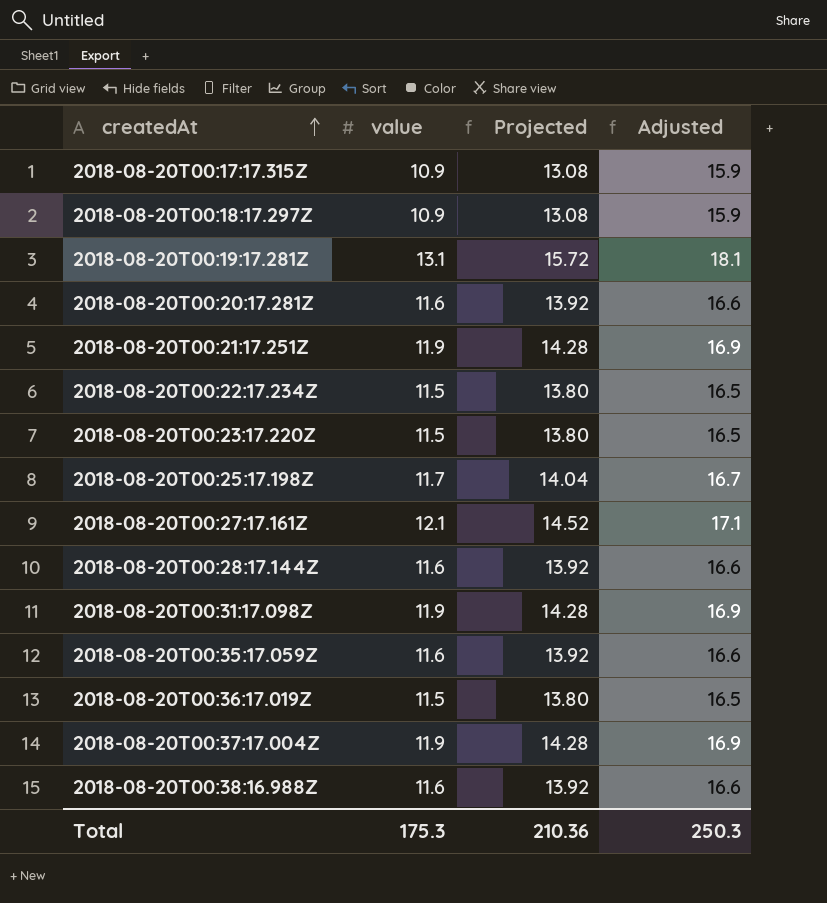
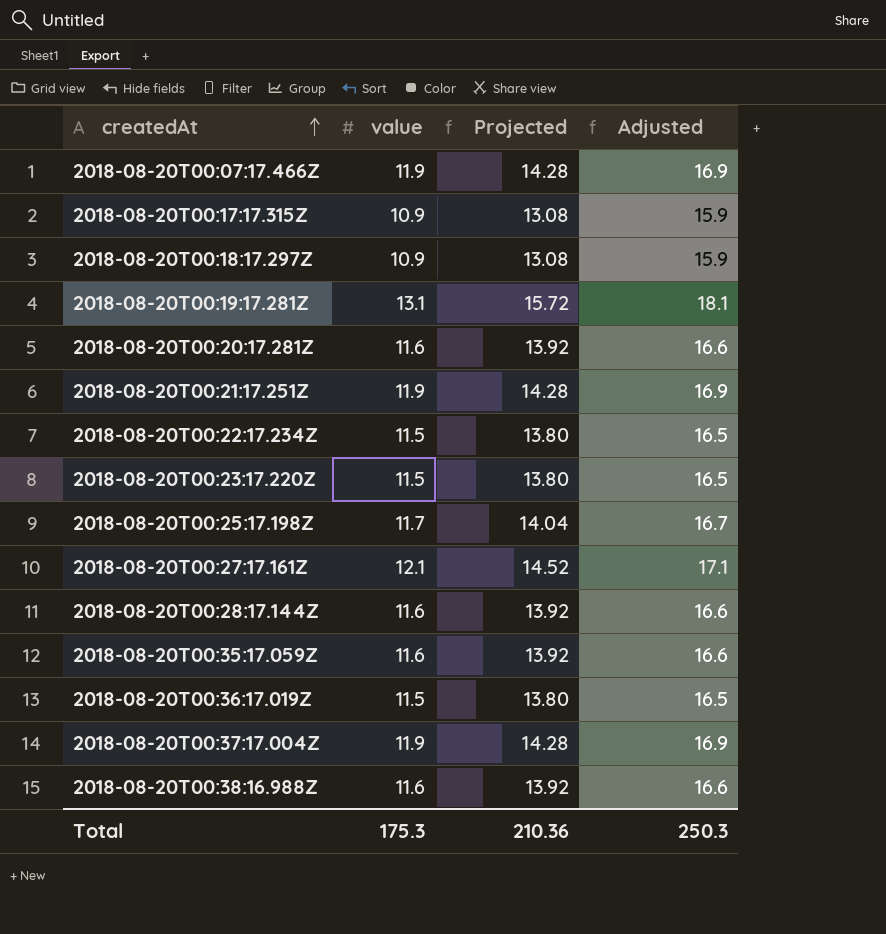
row 2018-08-20T00:31:17.098Z: 11.9 | 14.28 | 16.9 -> none
row 2018-08-20T00:07:17.466Z: none -> 11.9 | 14.28 | 16.9

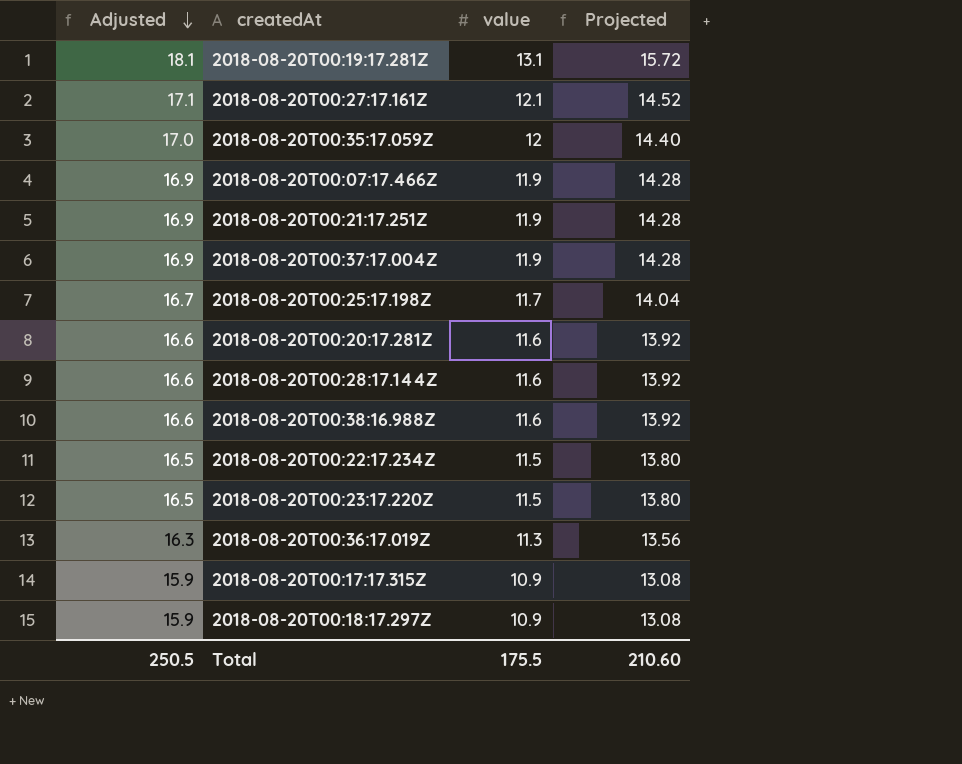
row order: createdAt ascending -> Adjusted descending
column Adjusted | position: 4 -> 1
2018-08-20T00:35:17.059Z | Adjusted: 16.6 -> 17.0
2018-08-20T00:35:17.059Z | value: 11.6 -> 12
2018-08-20T00:35:17.059Z | Projected: 13.92 -> 14.40
2018-08-20T00:36:17.019Z | Adjusted: 16.5 -> 16.3
2018-08-20T00:36:17.019Z | value: 11.5 -> 11.3
2018-08-20T00:36:17.019Z | Projected: 13.80 -> 13.56
Total | Adjusted: 250.3 -> 250.5
Total | value: 175.3 -> 175.5
Total | Projected: 210.36 -> 210.60

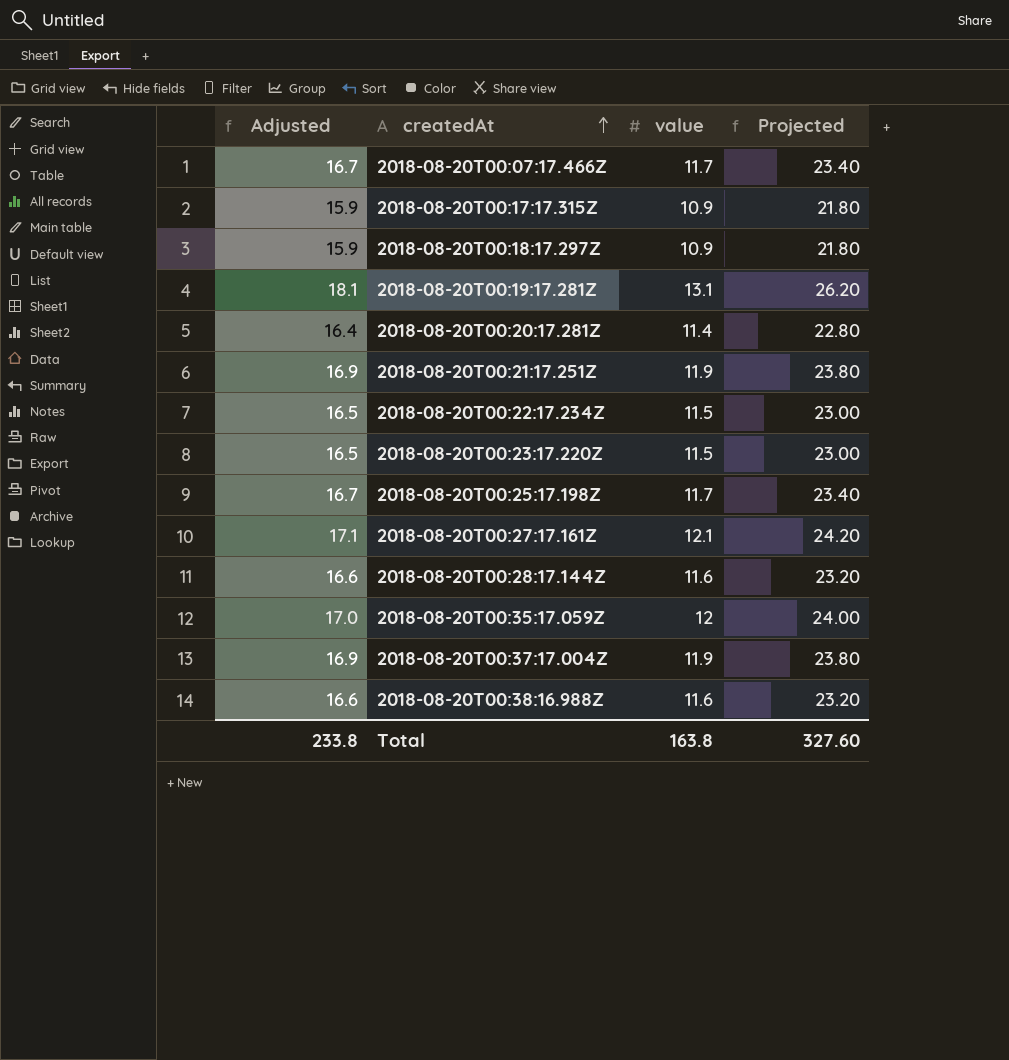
row order: Adjusted descending -> createdAt ascending
column Projected | formula: [value] * 1.2 -> [value] * 2
row 2018-08-20T00:36:17.019Z: 16.3 | 11.3 | 13.56 -> none
2018-08-20T00:07:17.466Z | Adjusted: 16.9 -> 16.7
2018-08-20T00:07:17.466Z | value: 11.9 -> 11.7
2018-08-20T00:20:17.281Z | Adjusted: 16.6 -> 16.4
2018-08-20T00:20:17.281Z | value: 11.6 -> 11.4
Total | Adjusted: 250.5 -> 233.8
Total | value: 175.5 -> 163.8
Total | Projected: 210.60 -> 327.60

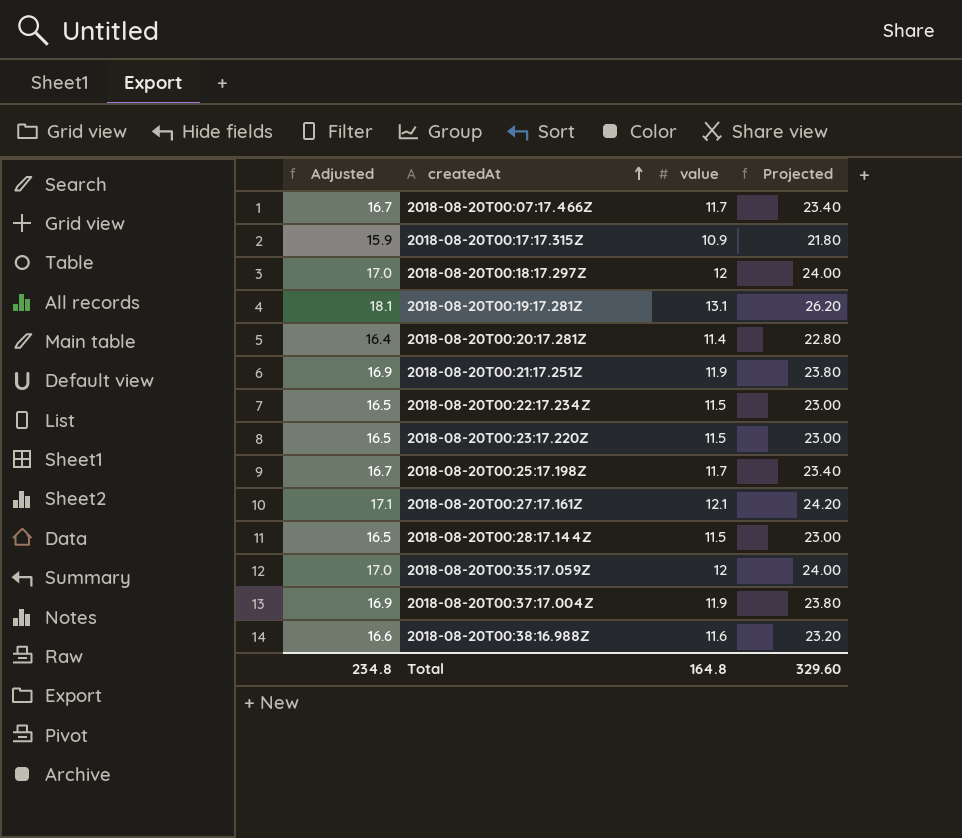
2018-08-20T00:18:17.297Z | Adjusted: 15.9 -> 17.0
2018-08-20T00:18:17.297Z | value: 10.9 -> 12
2018-08-20T00:18:17.297Z | Projected: 21.80 -> 24.00
2018-08-20T00:28:17.144Z | Adjusted: 16.6 -> 16.5
2018-08-20T00:28:17.144Z | value: 11.6 -> 11.5
2018-08-20T00:28:17.144Z | Projected: 23.20 -> 23.00
Total | Adjusted: 233.8 -> 234.8
Total | value: 163.8 -> 164.8
Total | Projected: 327.60 -> 329.60

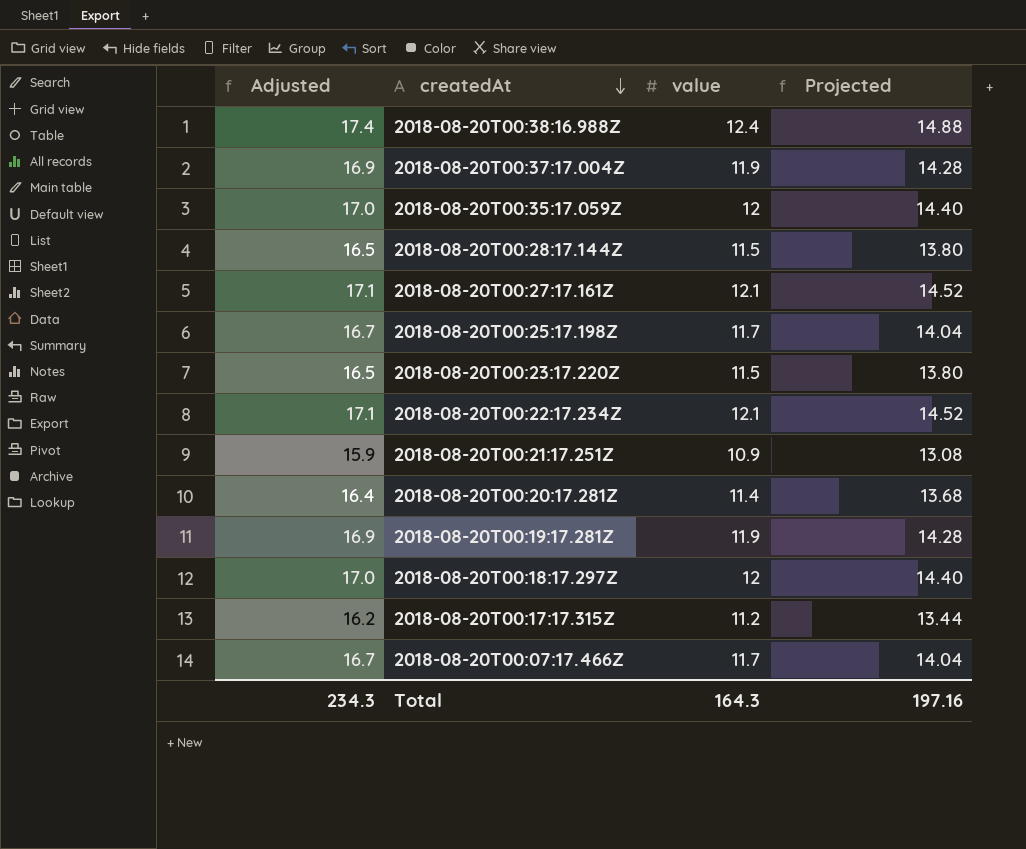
row order: createdAt ascending -> createdAt descending
column Projected | formula: [value] * 2 -> [value] * 1.2
2018-08-20T00:38:16.988Z | Adjusted: 16.6 -> 17.4
2018-08-20T00:38:16.988Z | value: 11.6 -> 12.4
2018-08-20T00:22:17.234Z | Adjusted: 16.5 -> 17.1
2018-08-20T00:22:17.234Z | value: 11.5 -> 12.1
2018-08-20T00:21:17.251Z | Adjusted: 16.9 -> 15.9
2018-08-20T00:21:17.251Z | value: 11.9 -> 10.9
2018-08-20T00:19:17.281Z | Adjusted: 18.1 -> 16.9
2018-08-20T00:19:17.281Z | value: 13.1 -> 11.9
2018-08-20T00:17:17.315Z | Adjusted: 15.9 -> 16.2
2018-08-20T00:17:17.315Z | value: 10.9 -> 11.2
Total | Adjusted: 234.8 -> 234.3
Total | value: 164.8 -> 164.3
Total | Projected: 329.60 -> 197.16

